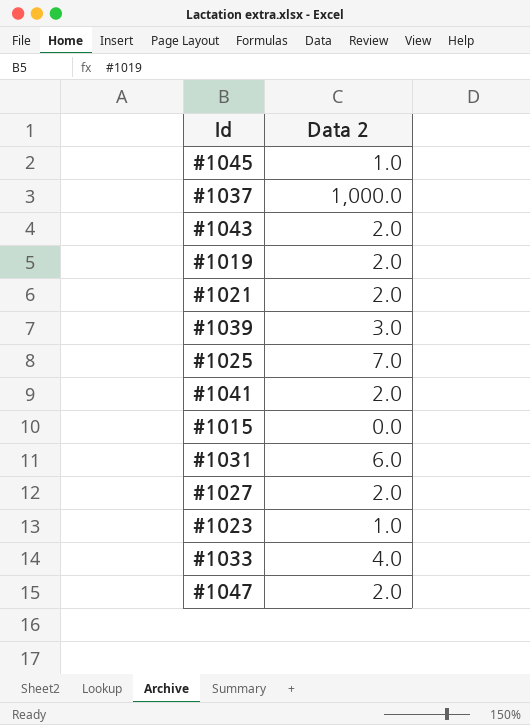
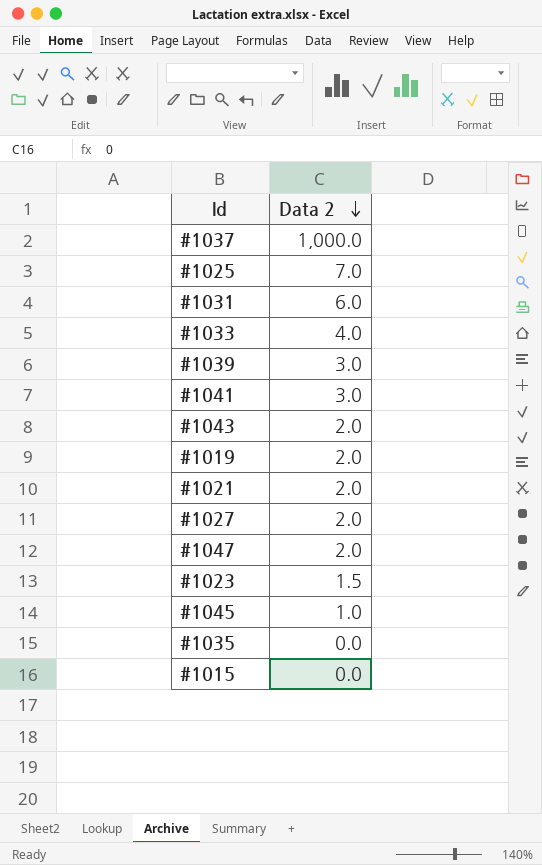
row order: none -> Data 2 descending
#1041 | Data 2: 2.0 -> 3.0
#1023 | Data 2: 1.0 -> 1.5
row #1035: none -> 0.0

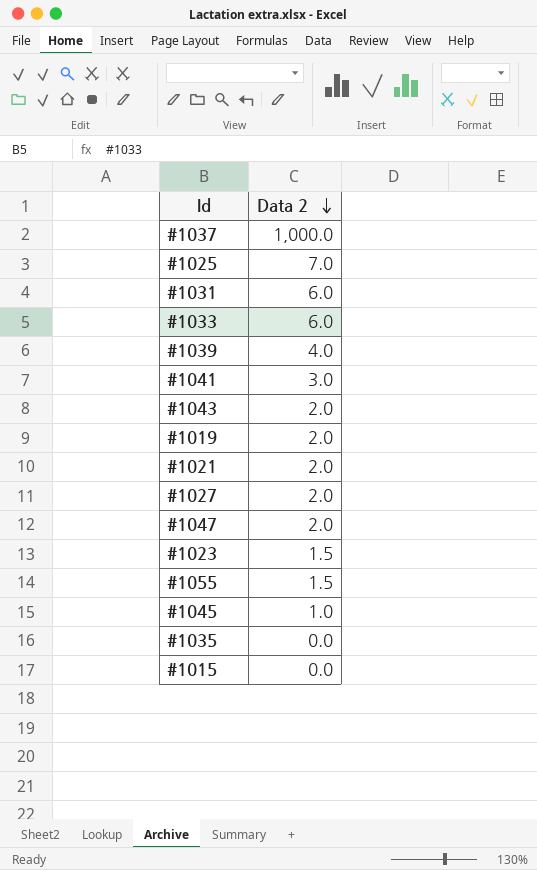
#1033 | Data 2: 4.0 -> 6.0
#1039 | Data 2: 3.0 -> 4.0
row #1055: none -> 1.5

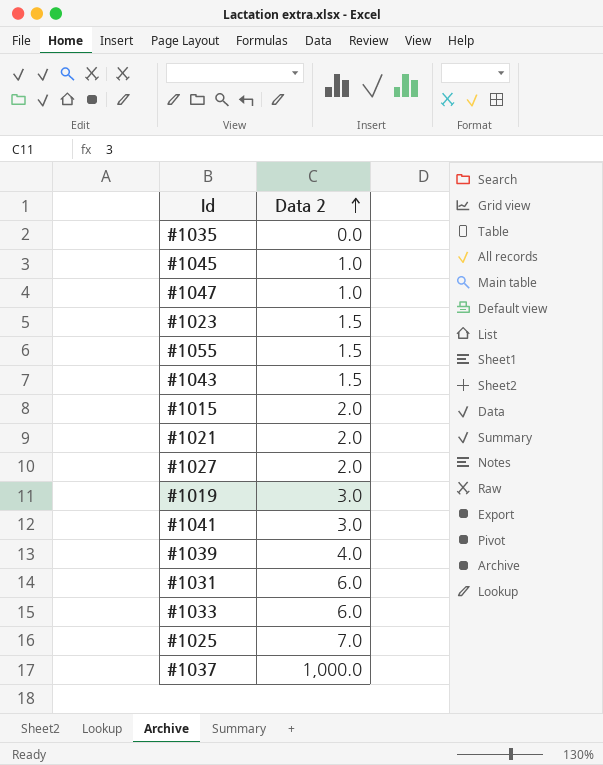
row order: Data 2 descending -> Data 2 ascending
#1047 | Data 2: 2.0 -> 1.0
#1043 | Data 2: 2.0 -> 1.5
#1015 | Data 2: 0.0 -> 2.0
#1019 | Data 2: 2.0 -> 3.0

